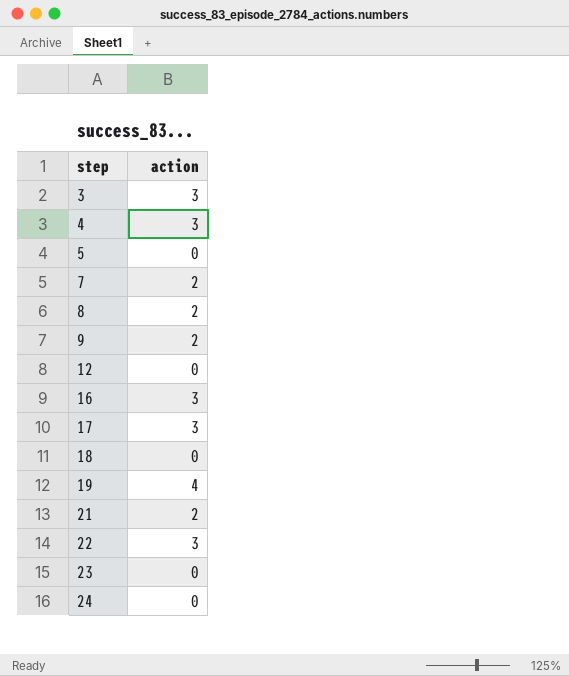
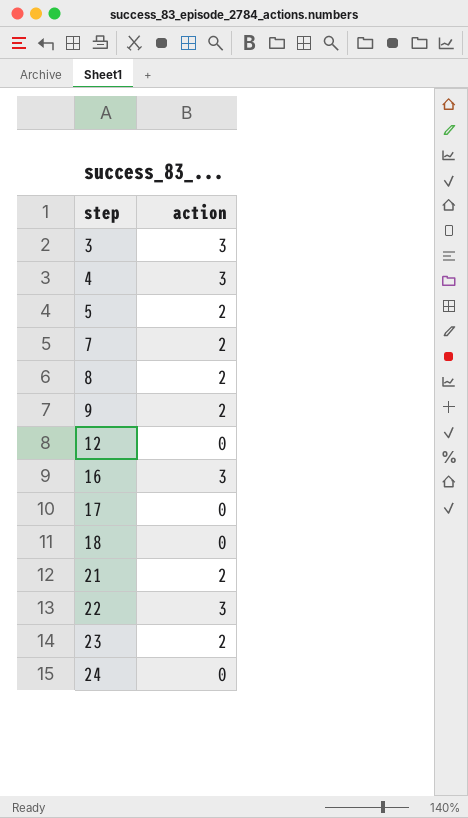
row 19: 4 -> none
5 | action: 0 -> 2
17 | action: 3 -> 0
23 | action: 0 -> 2

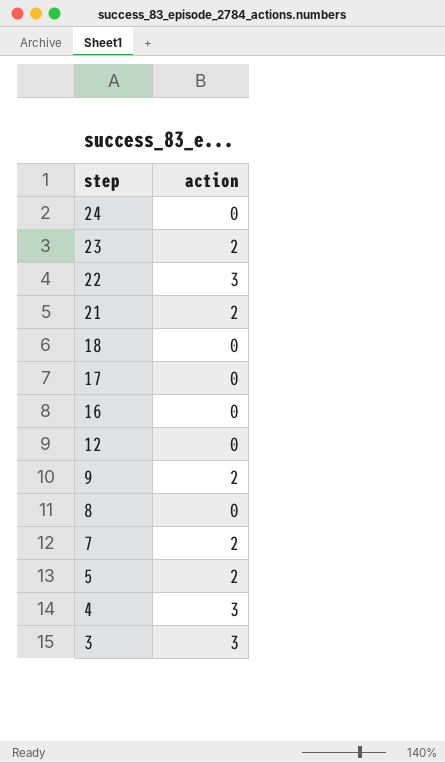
row order: step ascending -> step descending
16 | action: 3 -> 0
8 | action: 2 -> 0

